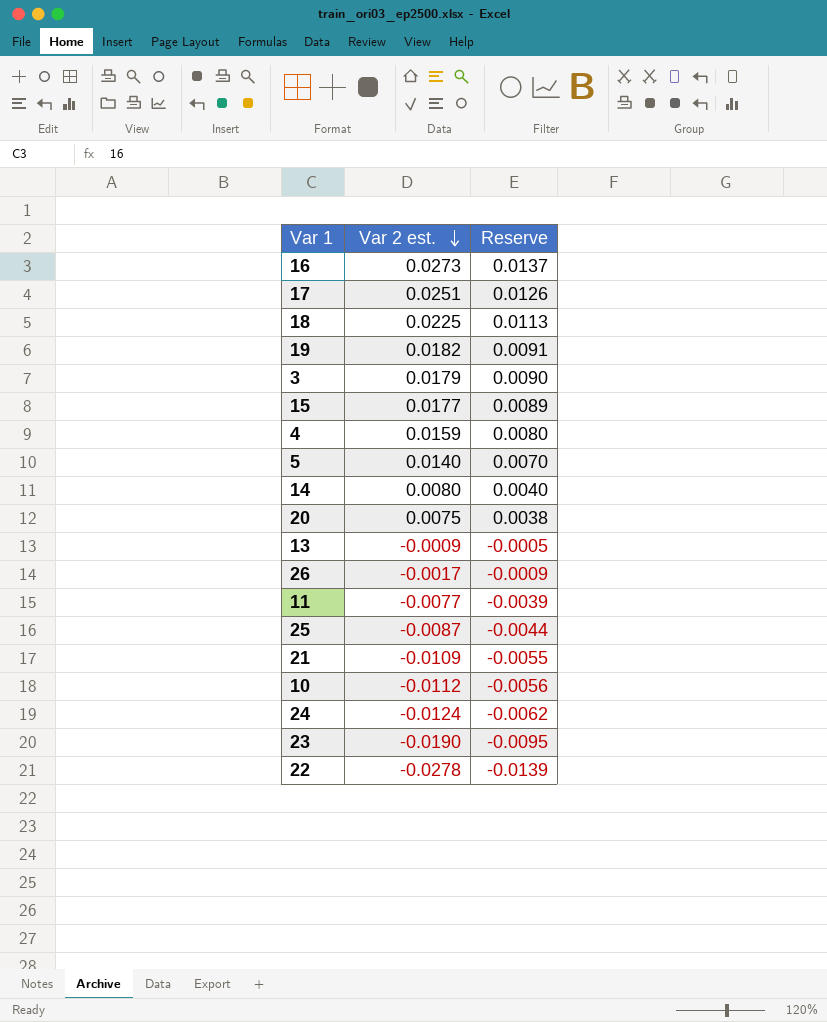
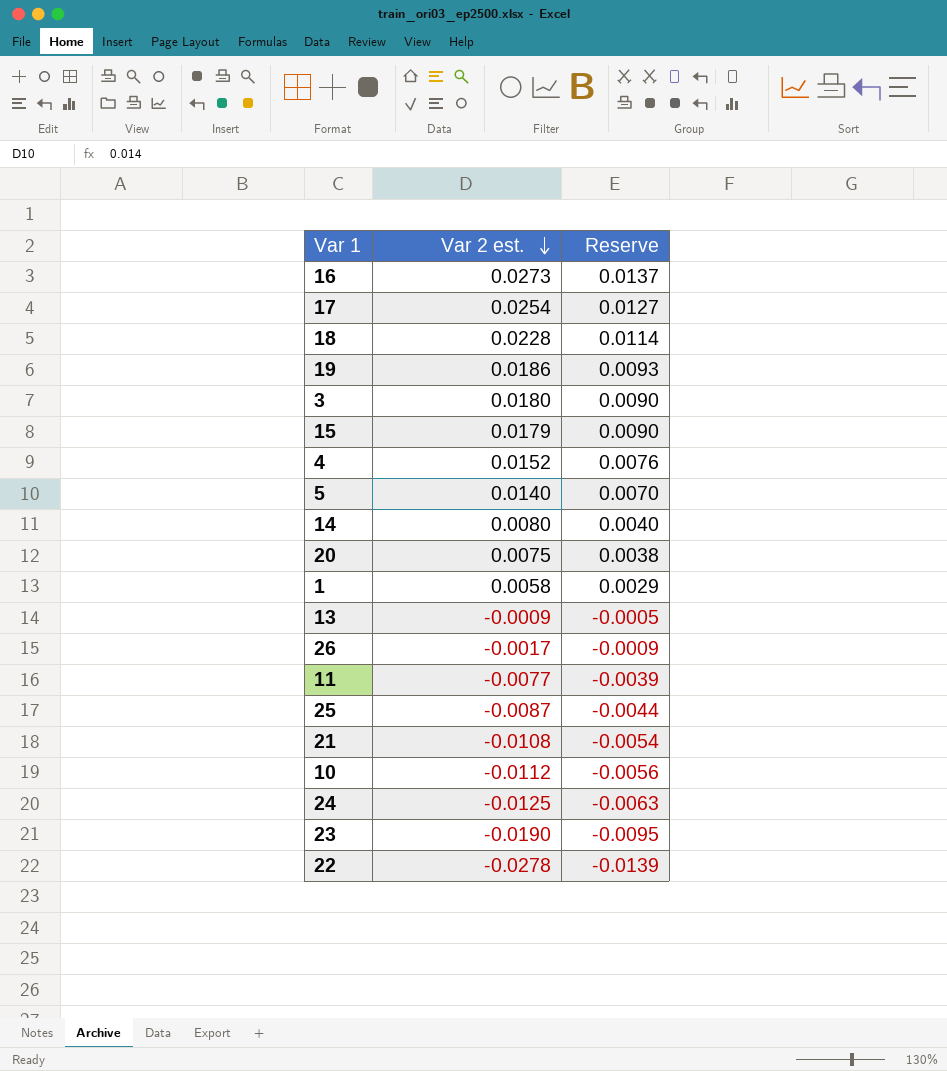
17 | Var 2 est.: 0.0251 -> 0.0254
17 | Reserve: 0.0126 -> 0.0127
18 | Var 2 est.: 0.0225 -> 0.0228
18 | Reserve: 0.0113 -> 0.0114
19 | Var 2 est.: 0.0182 -> 0.0186
19 | Reserve: 0.0091 -> 0.0093
3 | Var 2 est.: 0.0179 -> 0.0180
15 | Var 2 est.: 0.0177 -> 0.0179
15 | Reserve: 0.0089 -> 0.0090
4 | Var 2 est.: 0.0159 -> 0.0152
4 | Reserve: 0.0080 -> 0.0076
row 1: none -> 0.0058 | 0.0029
21 | Var 2 est.: -0.0109 -> -0.0108
21 | Reserve: -0.0055 -> -0.0054
24 | Var 2 est.: -0.0124 -> -0.0125
24 | Reserve: -0.0062 -> -0.0063

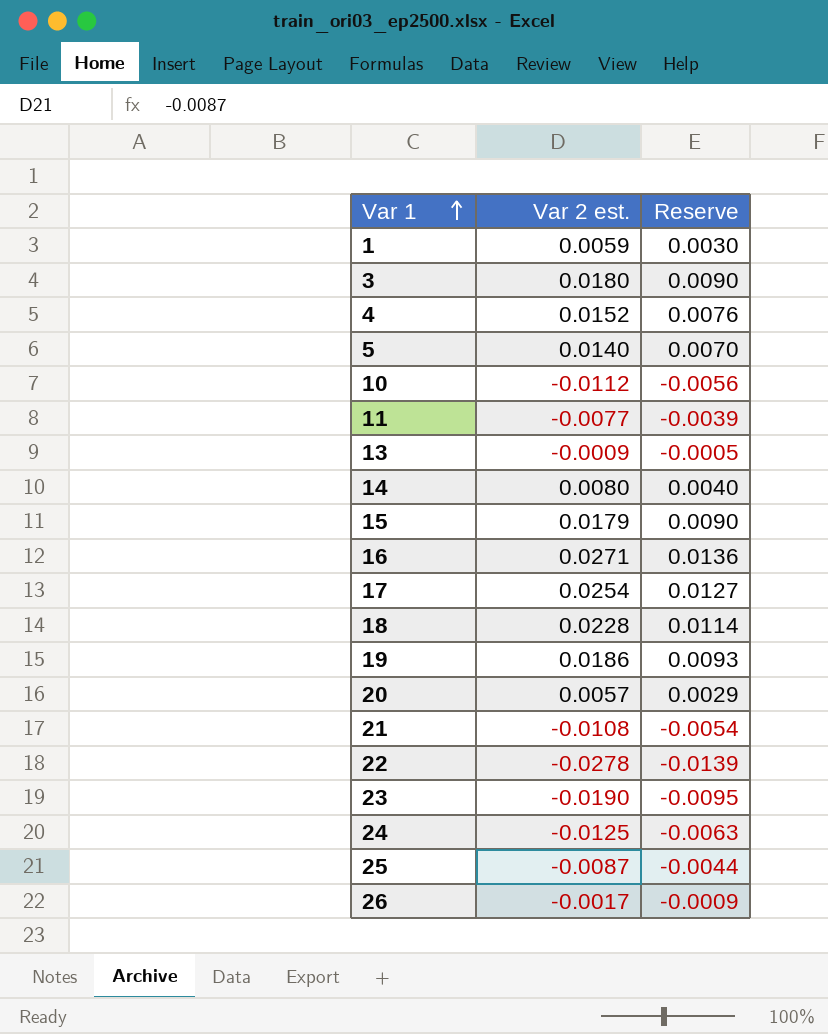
row order: Var 2 est. descending -> Var 1 ascending
1 | Var 2 est.: 0.0058 -> 0.0059
1 | Reserve: 0.0029 -> 0.0030
16 | Var 2 est.: 0.0273 -> 0.0271
16 | Reserve: 0.0137 -> 0.0136
20 | Var 2 est.: 0.0075 -> 0.0057
20 | Reserve: 0.0038 -> 0.0029

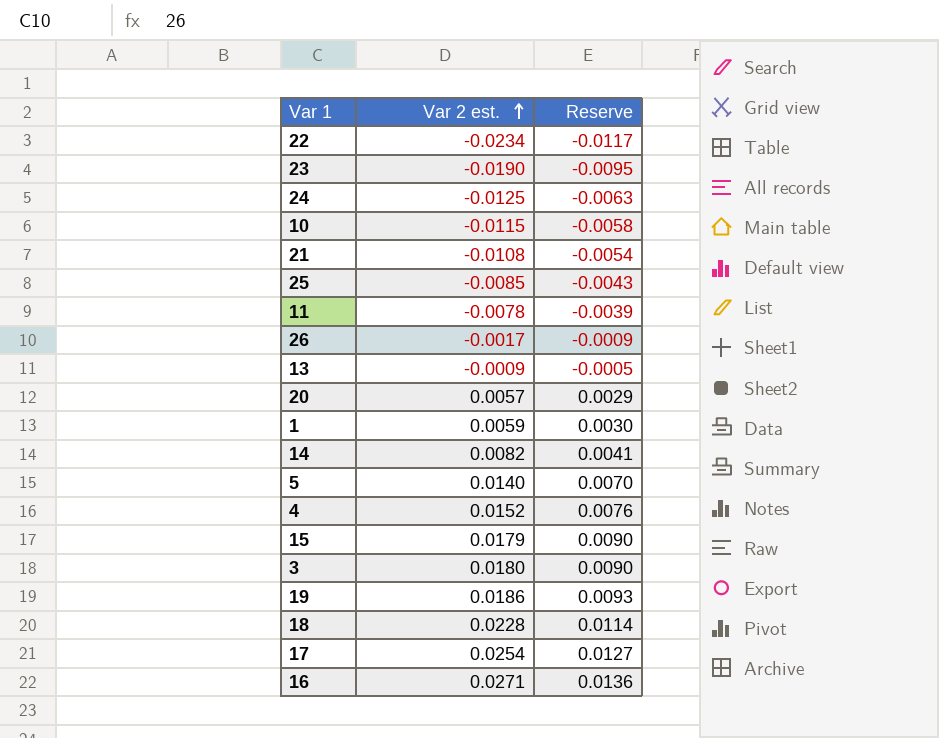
row order: Var 1 ascending -> Var 2 est. ascending
22 | Var 2 est.: -0.0278 -> -0.0234
22 | Reserve: -0.0139 -> -0.0117
10 | Var 2 est.: -0.0112 -> -0.0115
10 | Reserve: -0.0056 -> -0.0058
25 | Var 2 est.: -0.0087 -> -0.0085
25 | Reserve: -0.0044 -> -0.0043
11 | Var 2 est.: -0.0077 -> -0.0078
14 | Var 2 est.: 0.0080 -> 0.0082
14 | Reserve: 0.0040 -> 0.0041

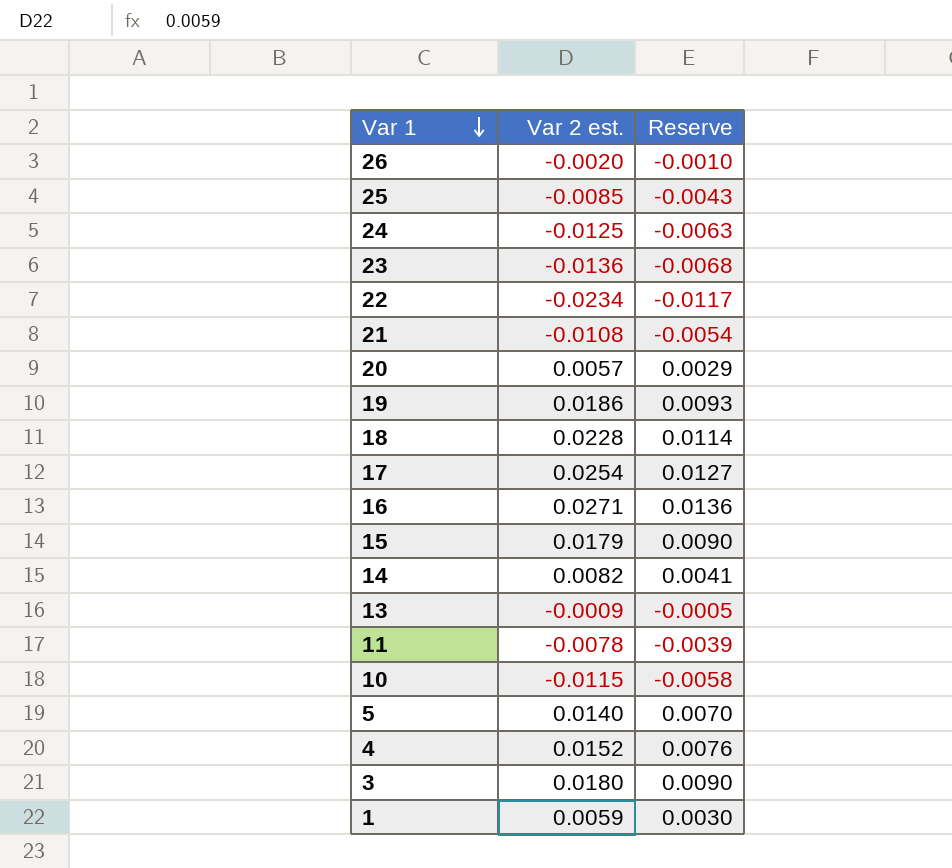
row order: Var 2 est. ascending -> Var 1 descending
26 | Var 2 est.: -0.0017 -> -0.0020
26 | Reserve: -0.0009 -> -0.0010
23 | Var 2 est.: -0.0190 -> -0.0136
23 | Reserve: -0.0095 -> -0.0068

